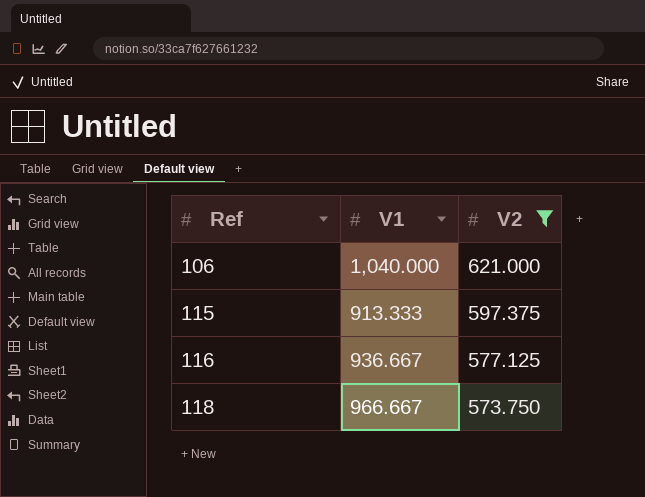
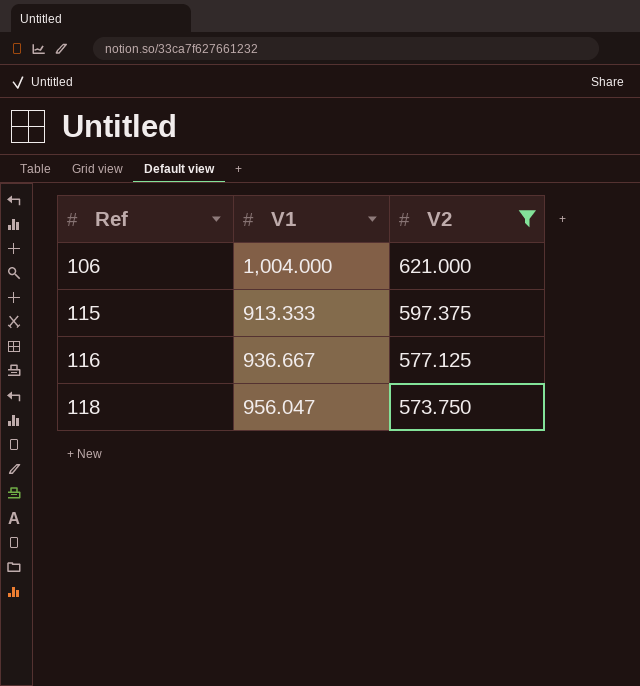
106 | V1: 1,040.000 -> 1,004.000
118 | V1: 966.667 -> 956.047

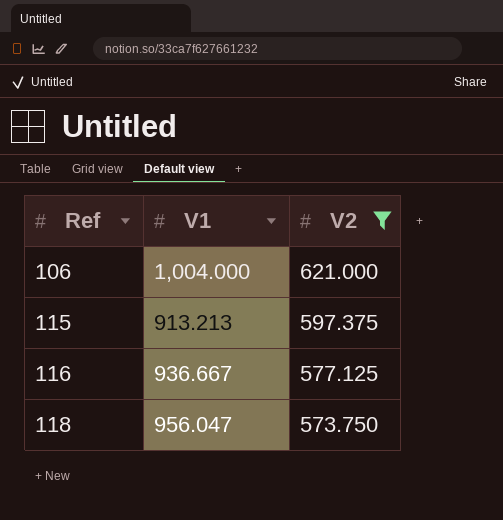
115 | V1: 913.333 -> 913.213

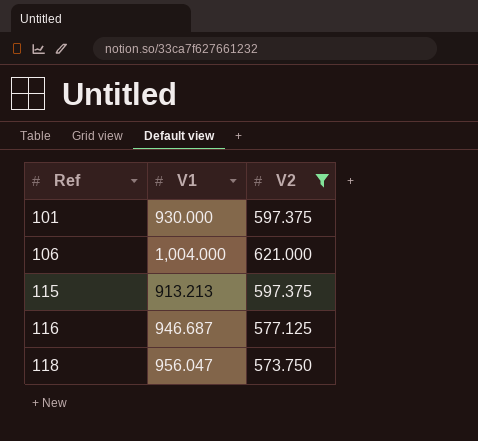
row 101: none -> 930.000 | 597.375
116 | V1: 936.667 -> 946.687

